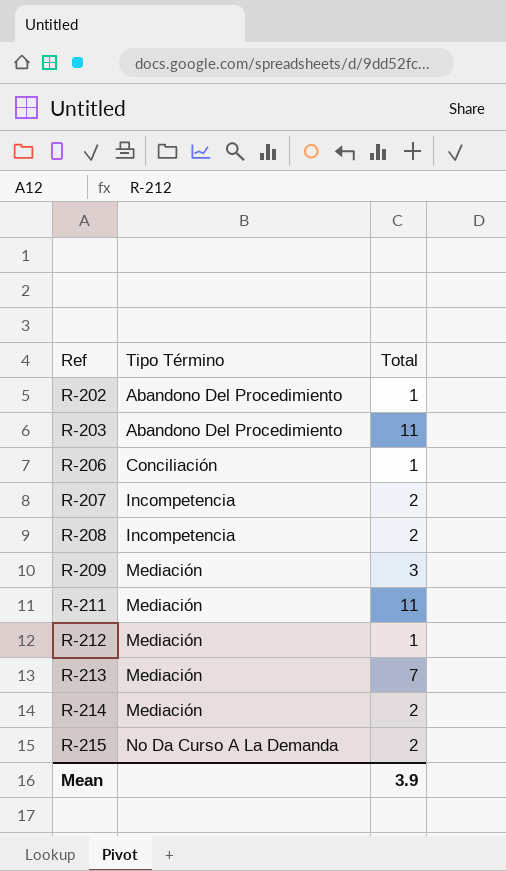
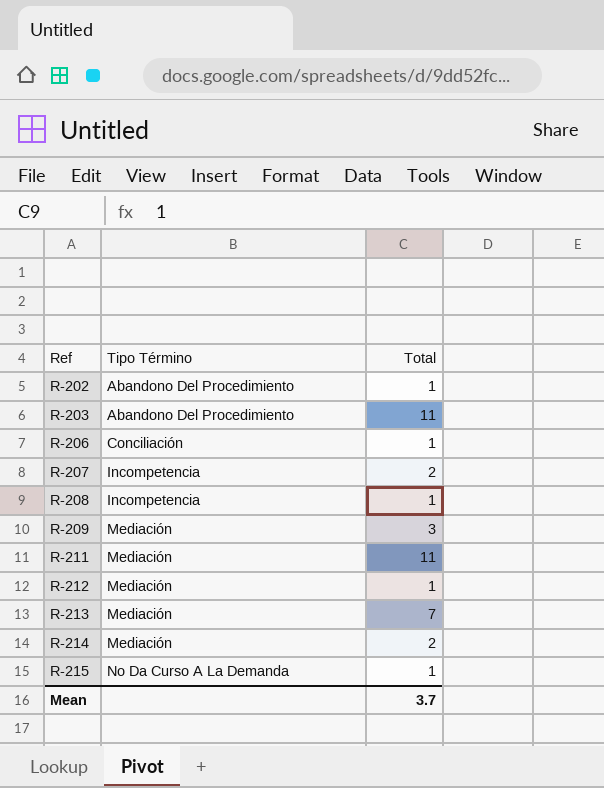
R-208 | Total: 2 -> 1
R-215 | Total: 2 -> 1
Mean | Total: 3.9 -> 3.7

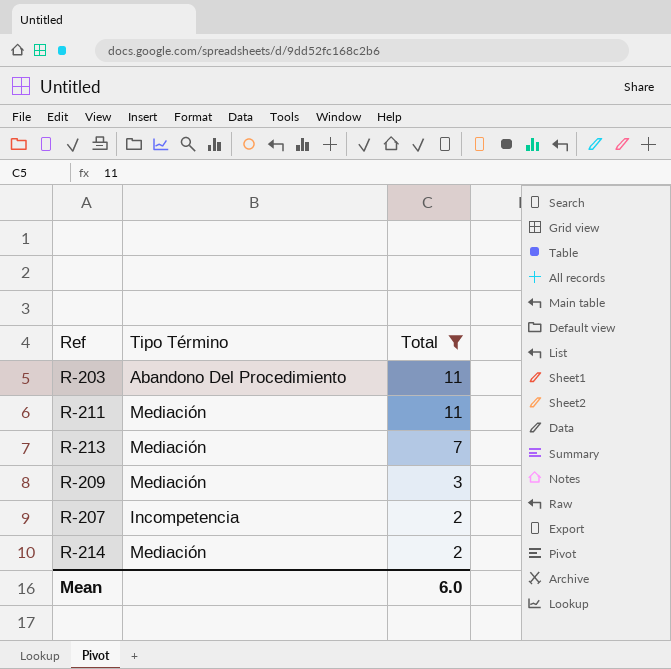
filter: none -> Total != 1
row order: Ref ascending -> Total descending
Mean | Total: 3.7 -> 6.0

